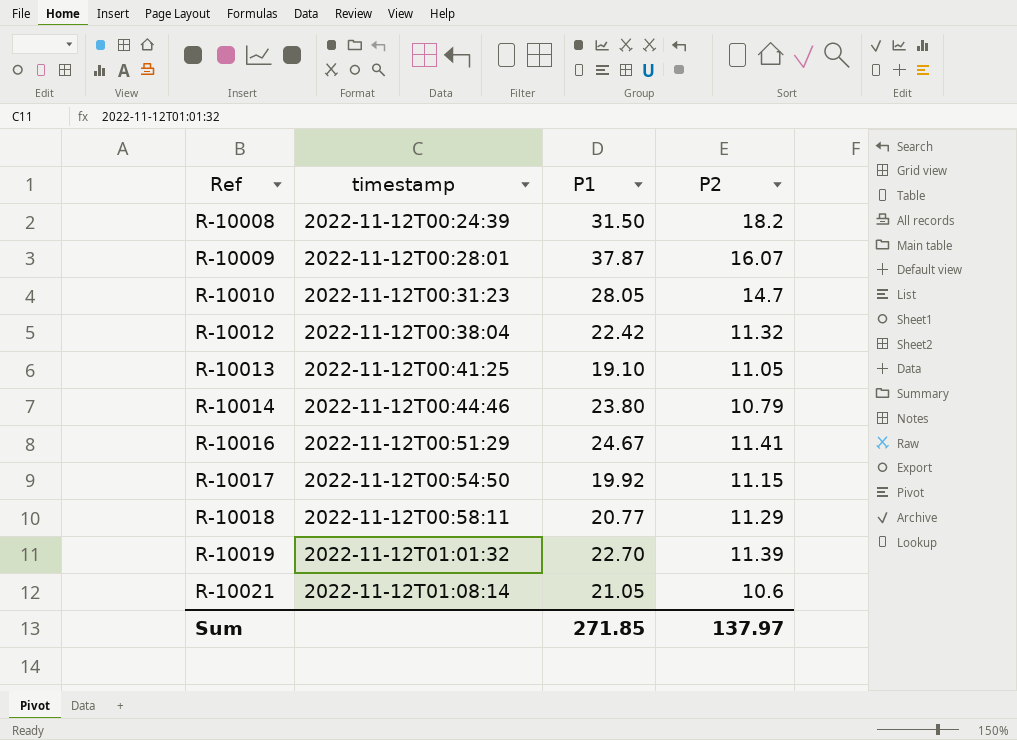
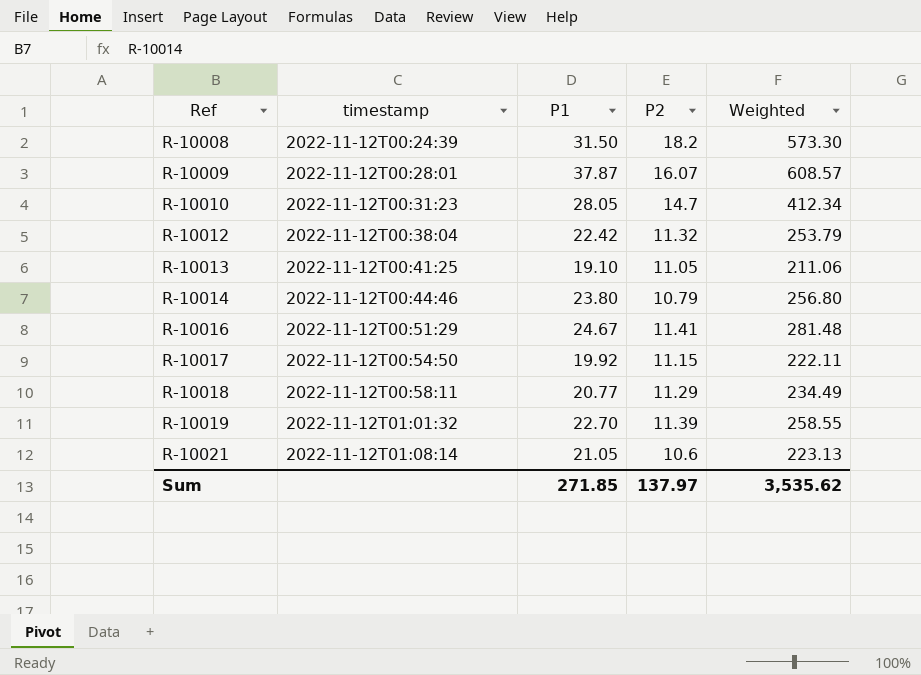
column Weighted | formula: none -> [P1] * [P2]

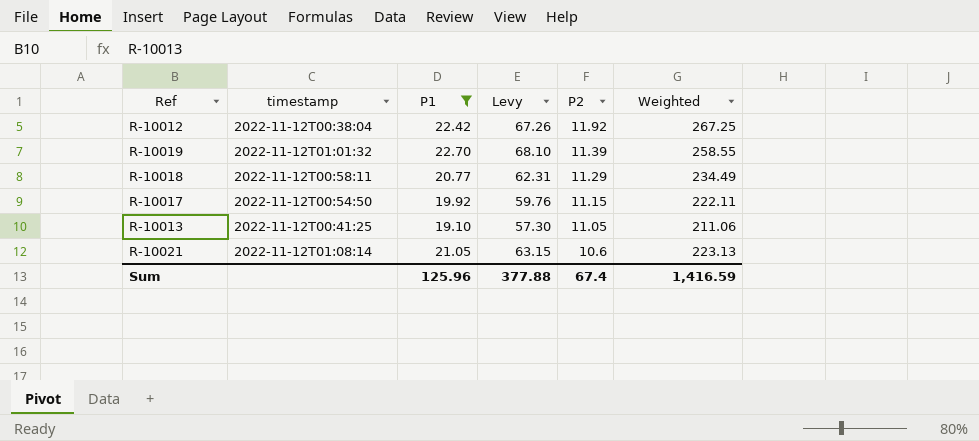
filter: none -> P1 <= 22.70
row order: Ref ascending -> P2 descending
column Levy | formula: none -> [P1] * 3
R-10012 | P2: 11.32 -> 11.92
R-10012 | Weighted: 253.79 -> 267.25
Sum | P1: 271.85 -> 125.96
Sum | P2: 137.97 -> 67.4
Sum | Weighted: 3,535.62 -> 1,416.59

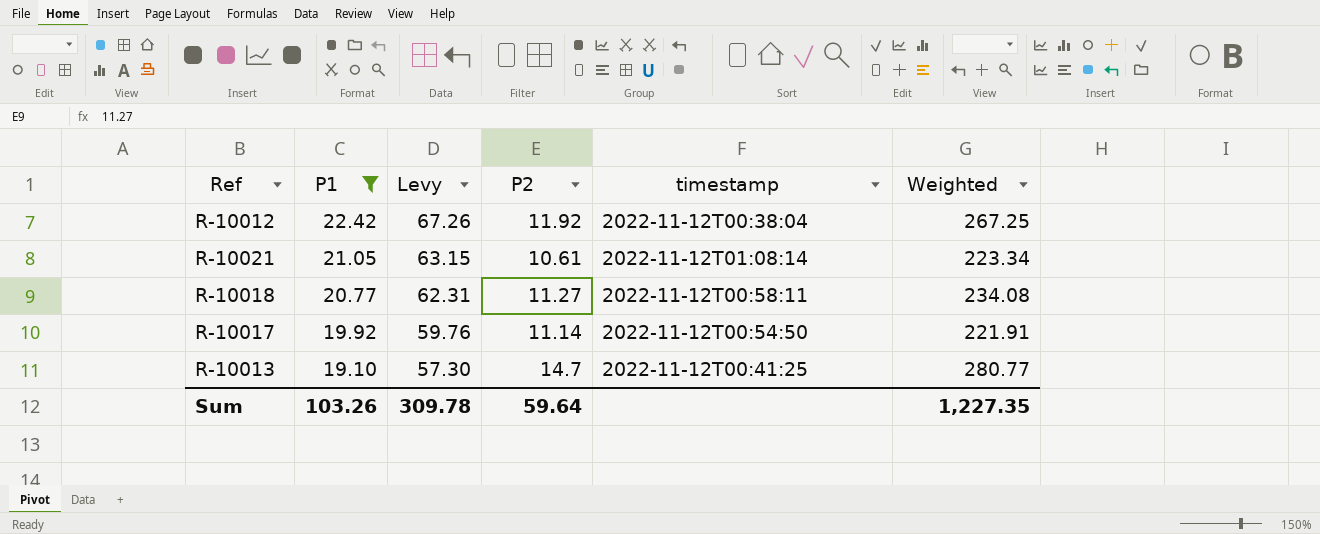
row order: P2 descending -> P1 descending
column timestamp | position: 2 -> 5
row R-10019: 2022-11-12T01:01:32 | 22.70 | 68.10 | 11.39 | 258.55 -> none
R-10021 | P2: 10.6 -> 10.61
R-10021 | Weighted: 223.13 -> 223.34
R-10018 | P2: 11.29 -> 11.27
R-10018 | Weighted: 234.49 -> 234.08
R-10017 | P2: 11.15 -> 11.14
R-10017 | Weighted: 222.11 -> 221.91
R-10013 | P2: 11.05 -> 14.7
R-10013 | Weighted: 211.06 -> 280.77
Sum | P1: 125.96 -> 103.26
Sum | Levy: 377.88 -> 309.78
Sum | P2: 67.4 -> 59.64
Sum | Weighted: 1,416.59 -> 1,227.35

